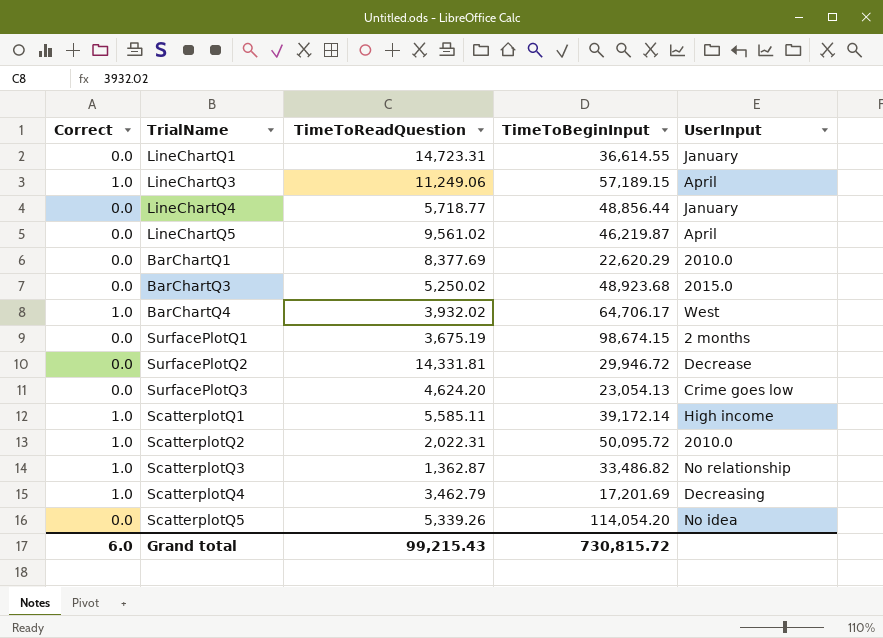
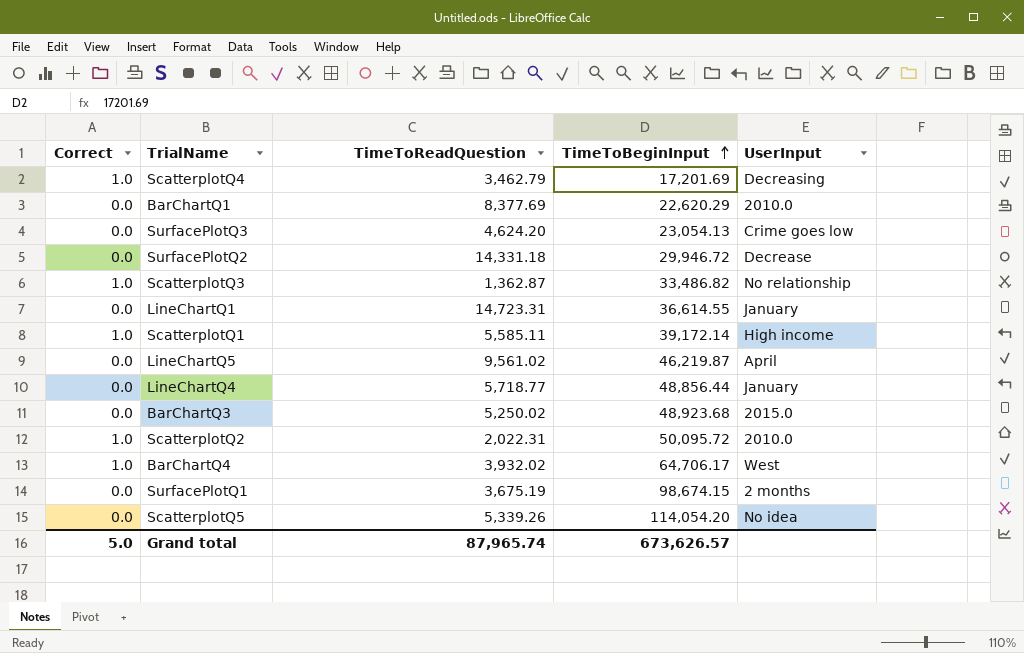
row order: none -> TimeToBeginInput ascending
row LineChartQ3: 1.0 | 11,249.06 | 57,189.15 | April -> none
SurfacePlotQ2 | TimeToReadQuestion: 14,331.81 -> 14,331.18
Grand total | Correct: 6.0 -> 5.0
Grand total | TimeToReadQuestion: 99,215.43 -> 87,965.74
Grand total | TimeToBeginInput: 730,815.72 -> 673,626.57

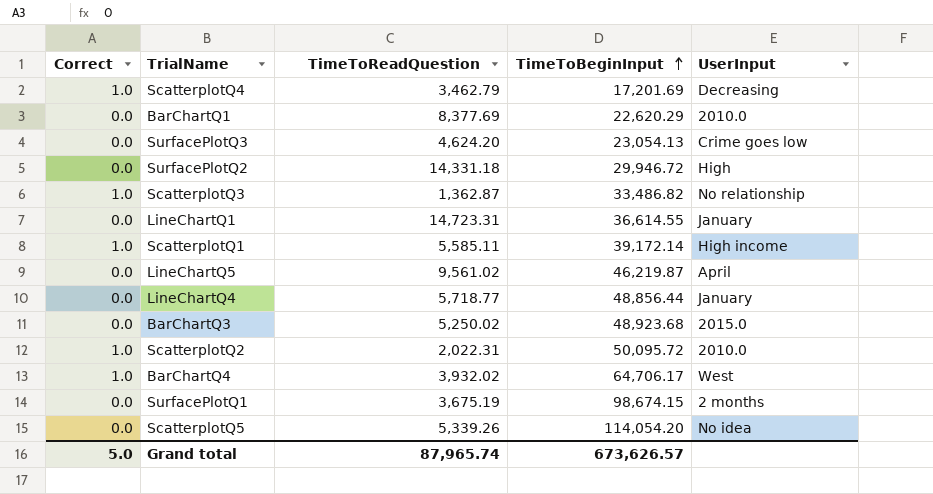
SurfacePlotQ2 | UserInput: Decrease -> High

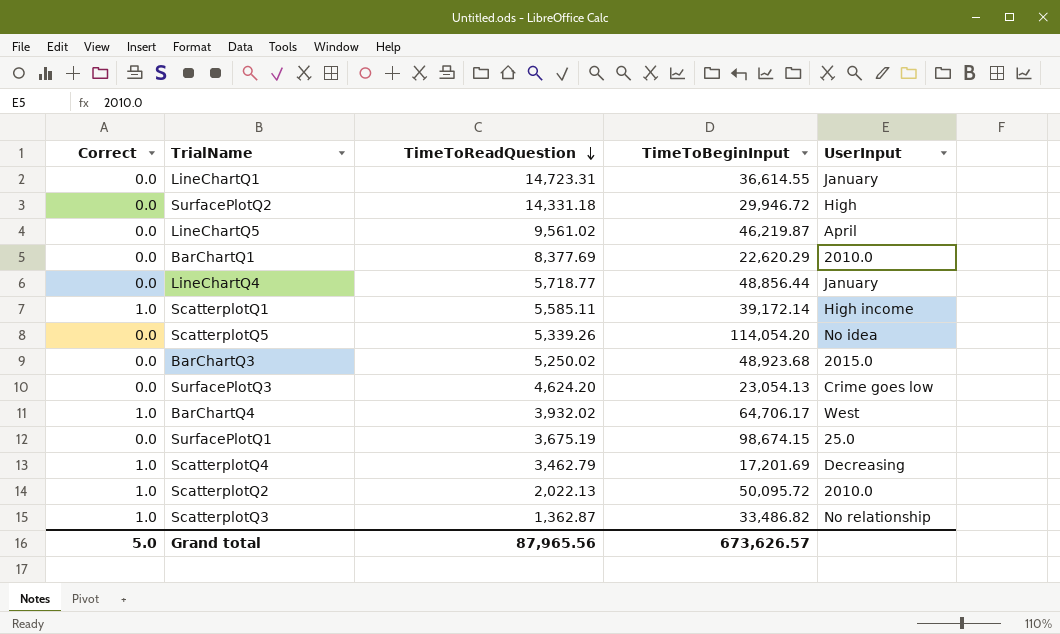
row order: TimeToBeginInput ascending -> TimeToReadQuestion descending
SurfacePlotQ1 | UserInput: 2 months -> 25.0
ScatterplotQ2 | TimeToReadQuestion: 2,022.31 -> 2,022.13
Grand total | TimeToReadQuestion: 87,965.74 -> 87,965.56

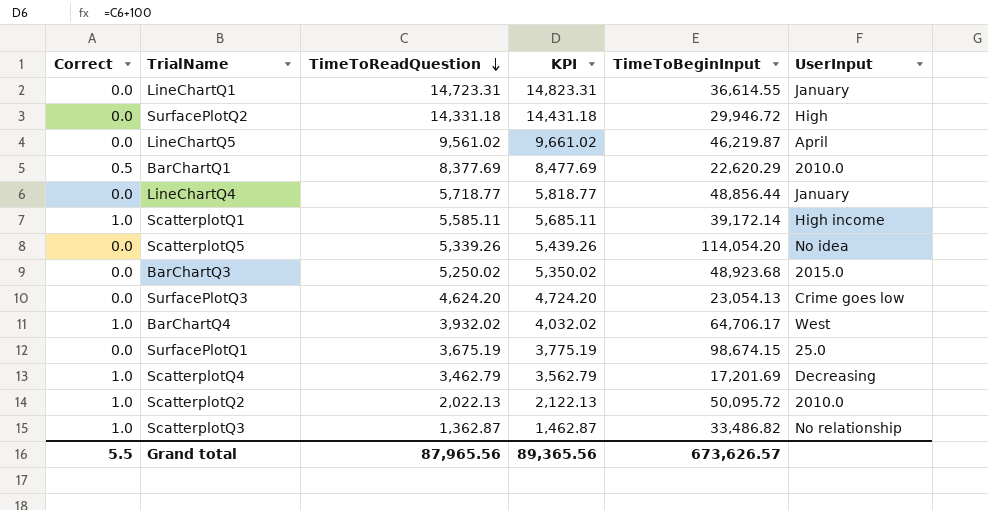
column KPI | formula: none -> [TimeToReadQuestion] + 100
BarChartQ1 | Correct: 0.0 -> 0.5
Grand total | Correct: 5.0 -> 5.5

